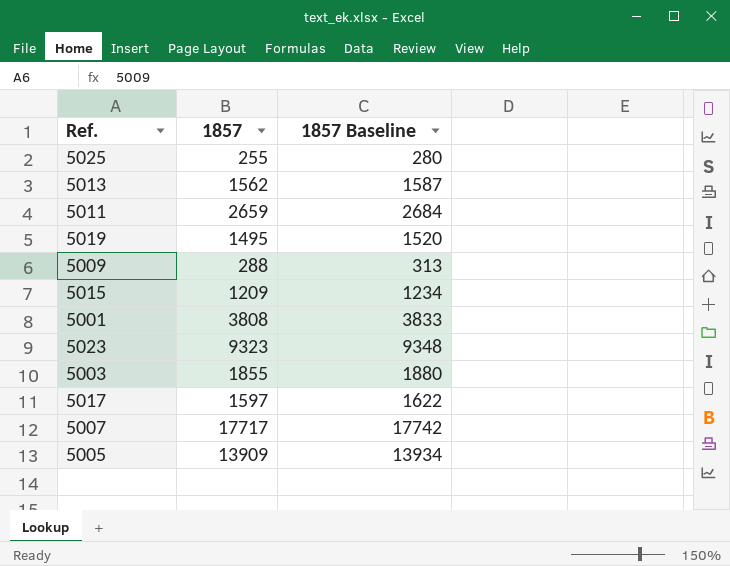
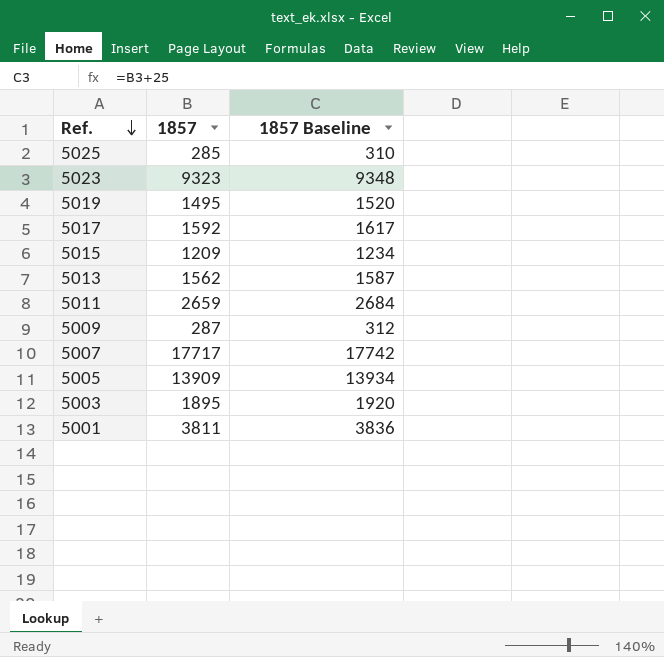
row order: none -> Ref. descending
5025 | 1857: 255 -> 285
5025 | 1857 Baseline: 280 -> 310
5017 | 1857: 1597 -> 1592
5017 | 1857 Baseline: 1622 -> 1617
5009 | 1857: 288 -> 287
5009 | 1857 Baseline: 313 -> 312
5003 | 1857: 1855 -> 1895
5003 | 1857 Baseline: 1880 -> 1920
5001 | 1857: 3808 -> 3811
5001 | 1857 Baseline: 3833 -> 3836

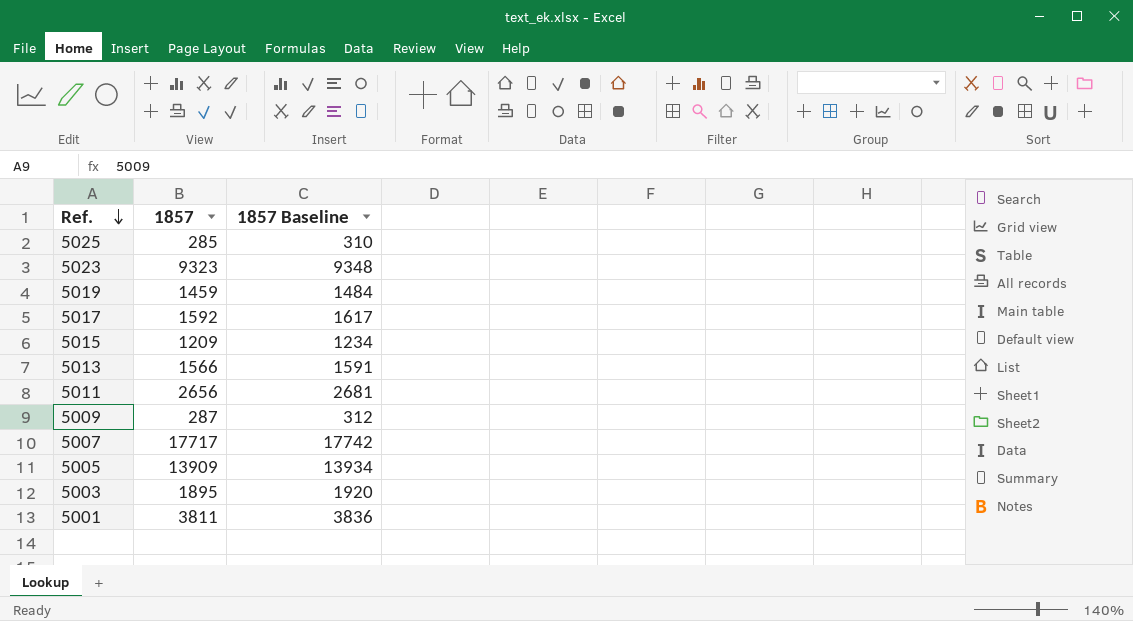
5019 | 1857: 1495 -> 1459
5019 | 1857 Baseline: 1520 -> 1484
5013 | 1857: 1562 -> 1566
5013 | 1857 Baseline: 1587 -> 1591
5011 | 1857: 2659 -> 2656
5011 | 1857 Baseline: 2684 -> 2681

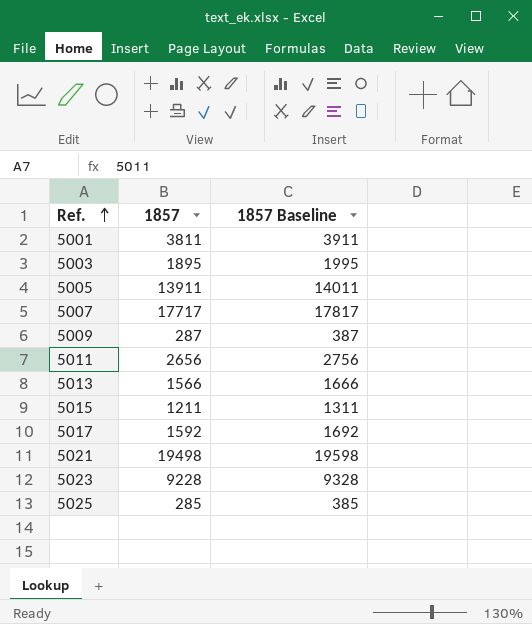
row order: Ref. descending -> Ref. ascending
column 1857 Baseline | formula: [1857] + 25 -> [1857] + 100
row 5019: 1459 | 1484 -> none
5005 | 1857: 13909 -> 13911
5015 | 1857: 1209 -> 1211
row 5021: none -> 19498 | 19598
5023 | 1857: 9323 -> 9228

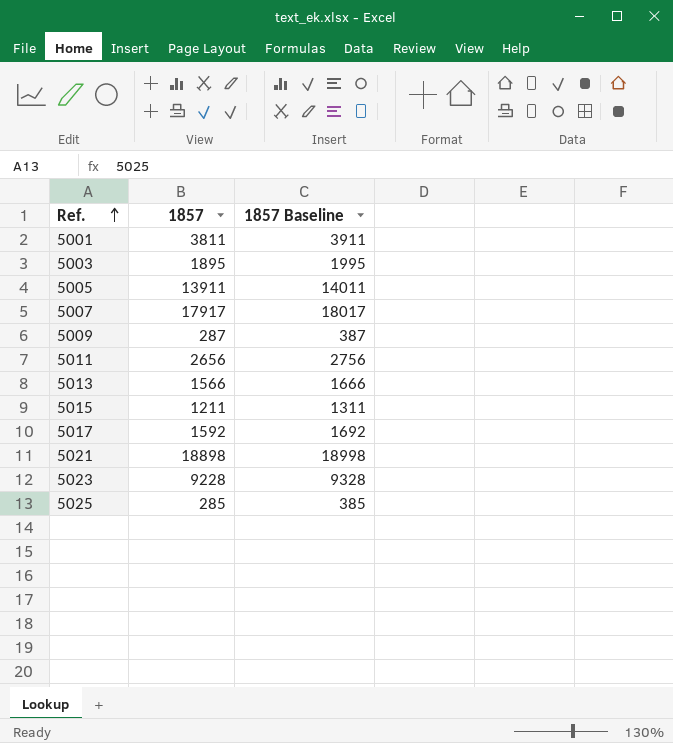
5007 | 1857: 17717 -> 17917
5007 | 1857 Baseline: 17817 -> 18017
5021 | 1857: 19498 -> 18898
5021 | 1857 Baseline: 19598 -> 18998

